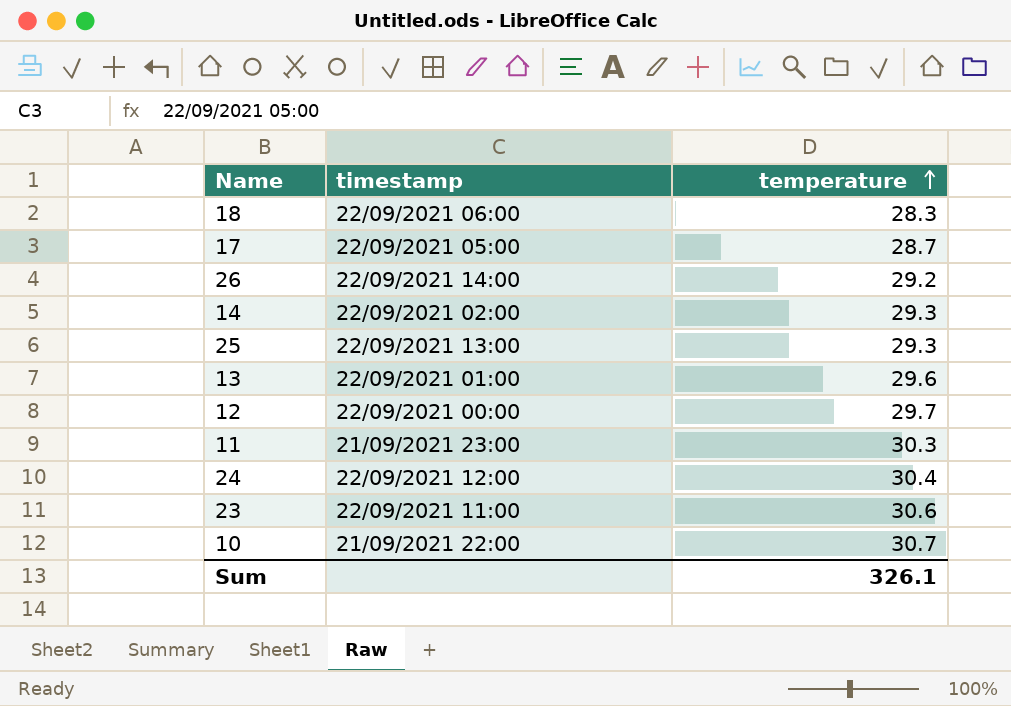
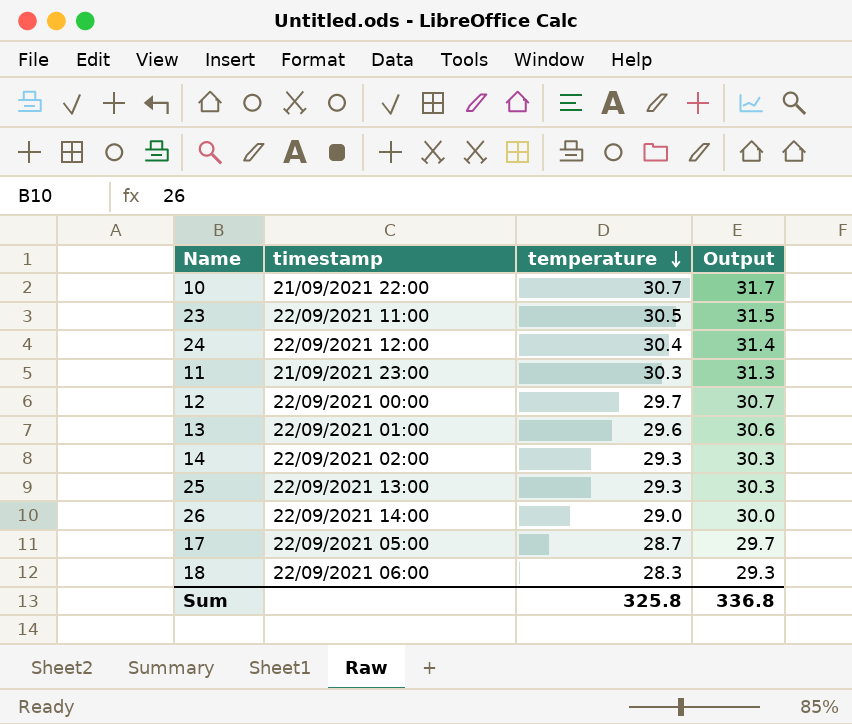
row order: temperature ascending -> temperature descending
column Output | formula: none -> [temperature] + 1
23 | temperature: 30.6 -> 30.5
26 | temperature: 29.2 -> 29.0
Sum | temperature: 326.1 -> 325.8

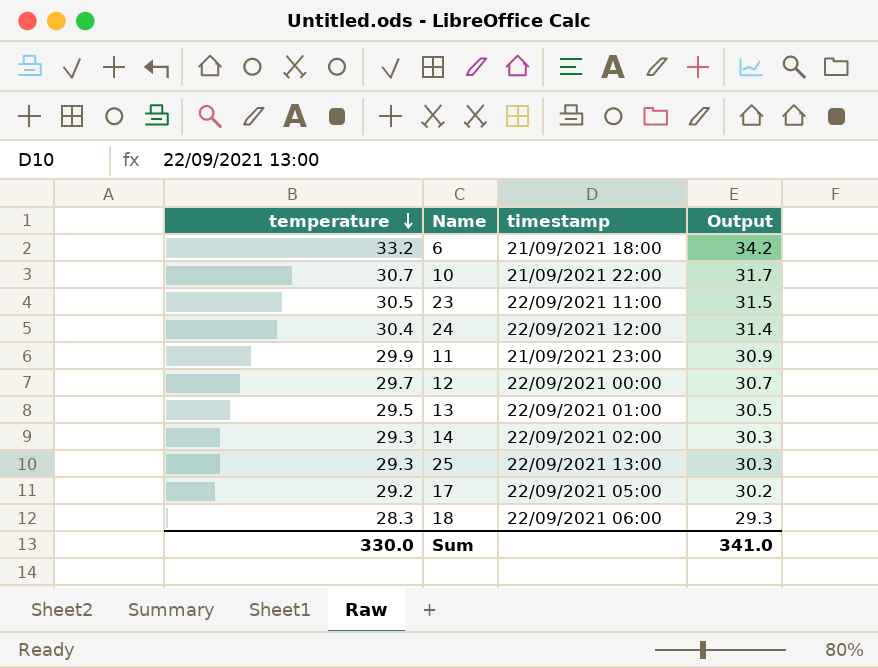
column temperature | position: 3 -> 1
row 26: 22/09/2021 14:00 | 29.0 | 30.0 -> none
row 6: none -> 33.2 | 21/09/2021 18:00 | 34.2
11 | temperature: 30.3 -> 29.9
11 | Output: 31.3 -> 30.9
13 | temperature: 29.6 -> 29.5
13 | Output: 30.6 -> 30.5
17 | temperature: 28.7 -> 29.2
17 | Output: 29.7 -> 30.2
Sum | temperature: 325.8 -> 330.0
Sum | Output: 336.8 -> 341.0

